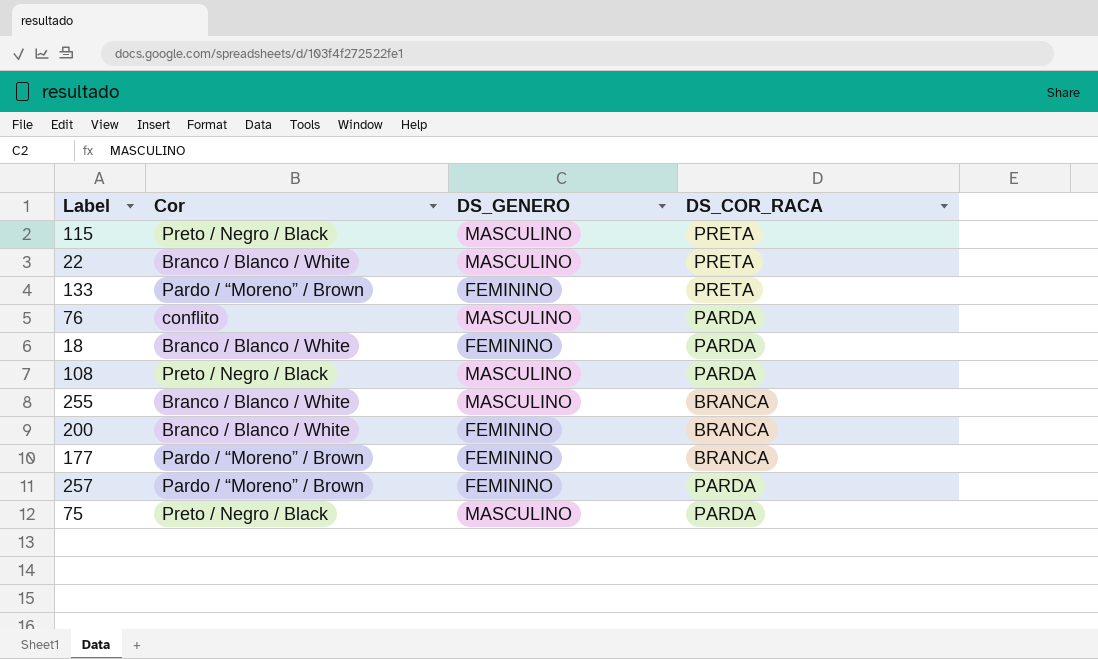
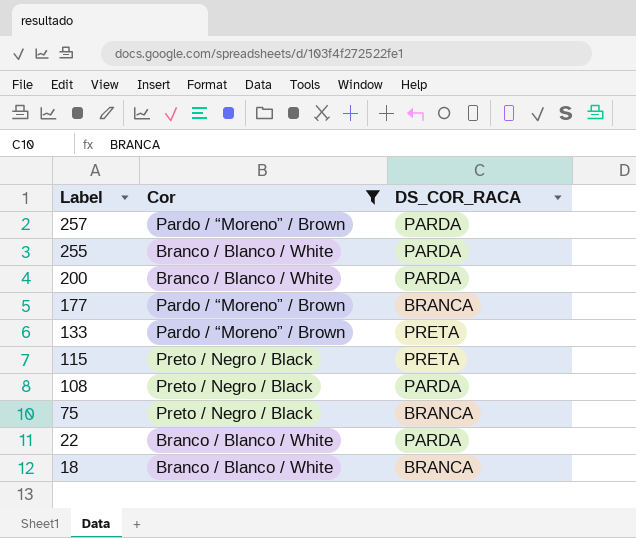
filter: none -> Cor != conflito
row order: none -> Label descending
column DS_GENERO | position: 3 -> none
255 | DS_COR_RACA: BRANCA -> PARDA
200 | DS_COR_RACA: BRANCA -> PARDA
75 | DS_COR_RACA: PARDA -> BRANCA
22 | DS_COR_RACA: PRETA -> PARDA
18 | DS_COR_RACA: PARDA -> BRANCA

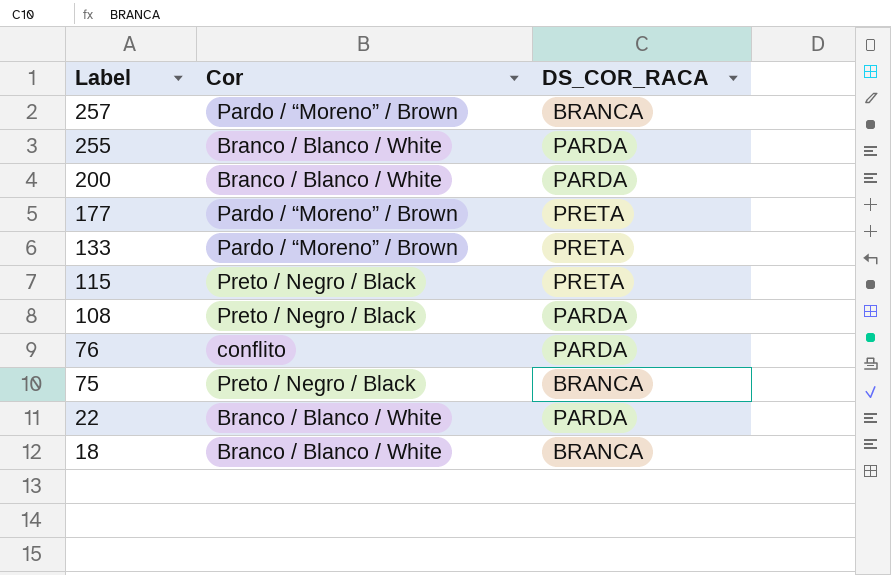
filter: Cor != conflito -> none
257 | DS_COR_RACA: PARDA -> BRANCA
177 | DS_COR_RACA: BRANCA -> PRETA

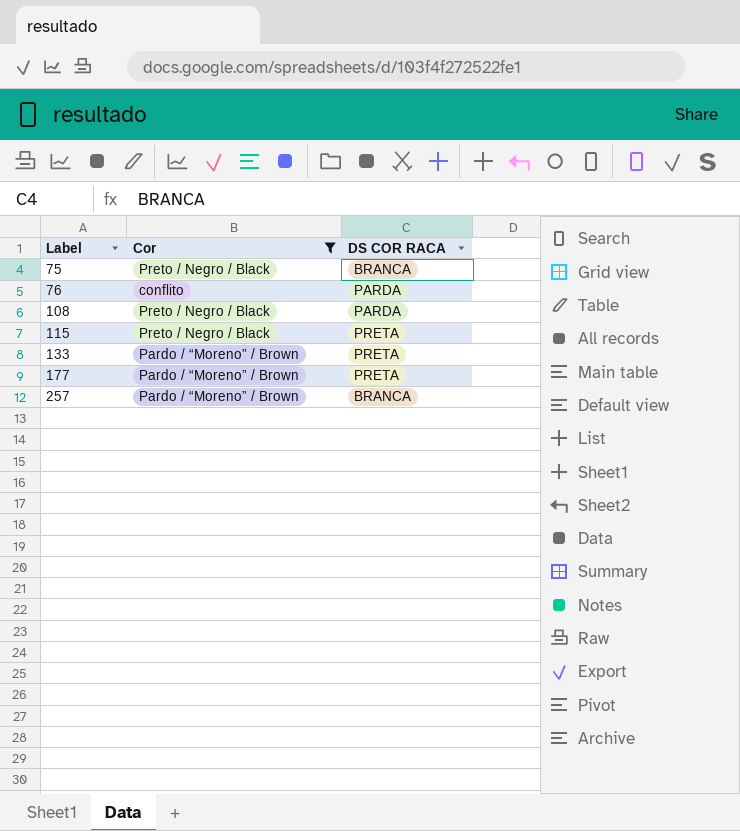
filter: none -> Cor != Branco / Blanco / White
row order: Label descending -> Label ascending
column name: DS_COR_RACA -> DS COR RACA

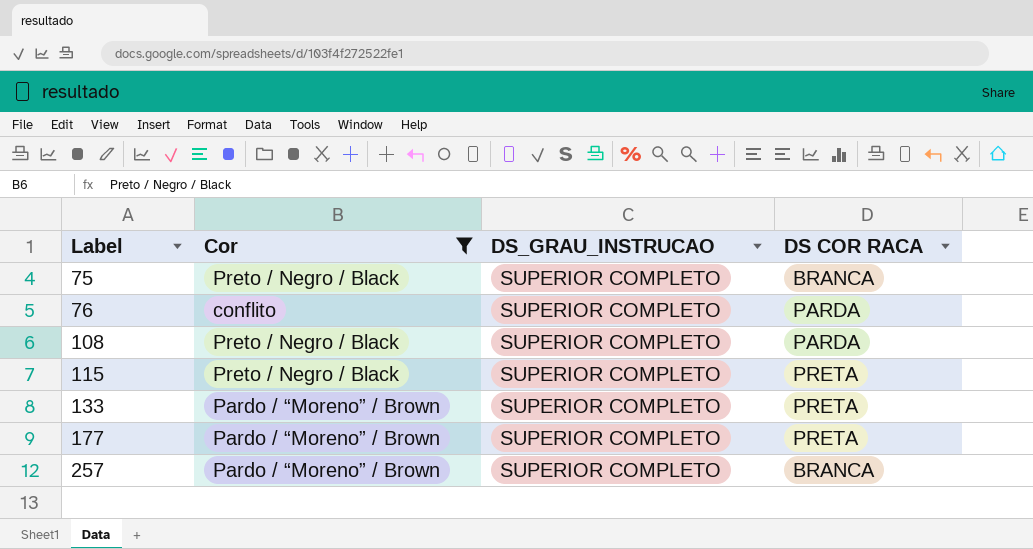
column DS_GRAU_INSTRUCAO | position: none -> 3

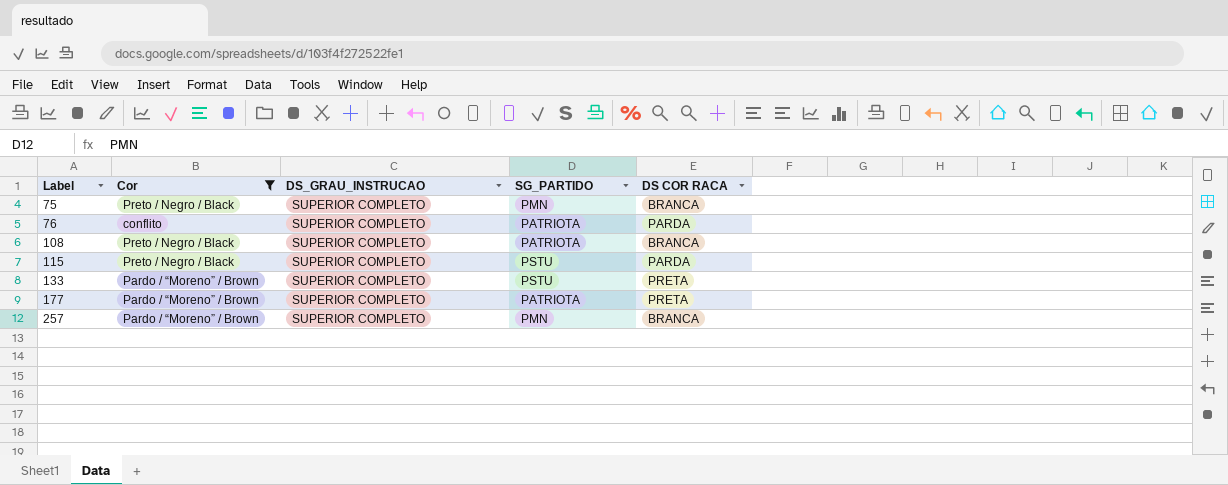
column SG_PARTIDO | position: none -> 4
108 | DS COR RACA: PARDA -> BRANCA
115 | DS COR RACA: PRETA -> PARDA

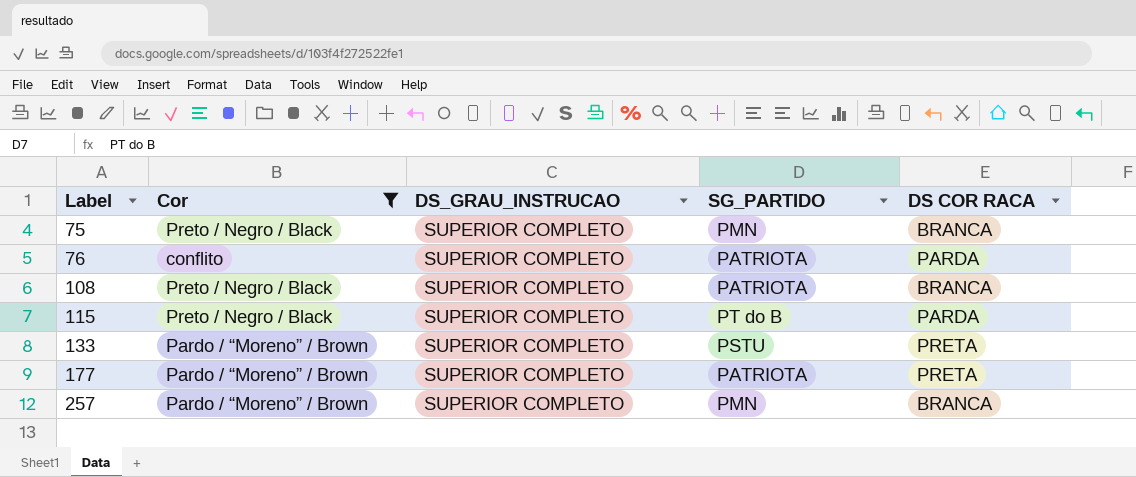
115 | SG_PARTIDO: PSTU -> PT do B

